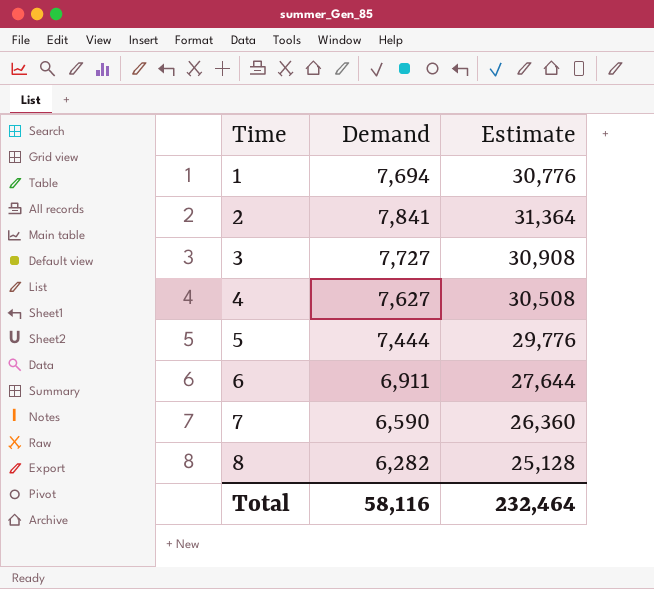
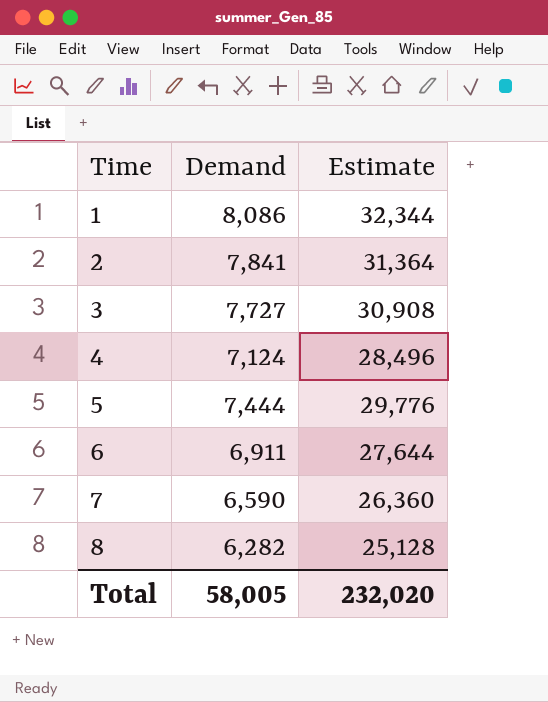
1 | Demand: 7,694 -> 8,086
1 | Estimate: 30,776 -> 32,344
4 | Demand: 7,627 -> 7,124
4 | Estimate: 30,508 -> 28,496
Total | Demand: 58,116 -> 58,005
Total | Estimate: 232,464 -> 232,020

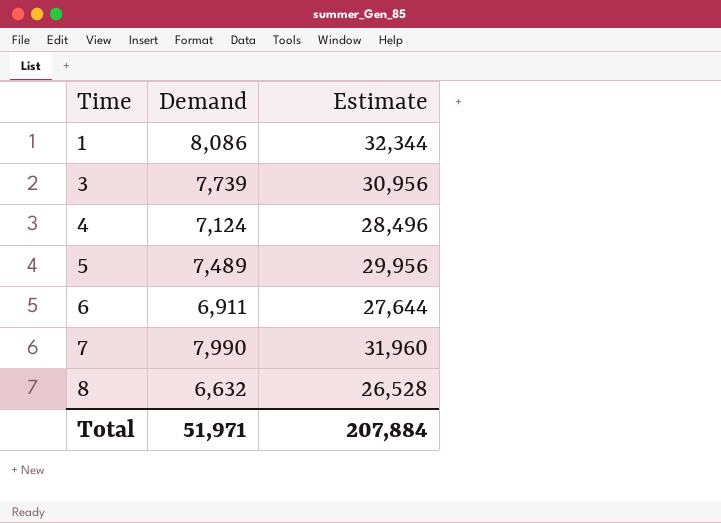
row 2: 7,841 | 31,364 -> none
3 | Demand: 7,727 -> 7,739
3 | Estimate: 30,908 -> 30,956
5 | Demand: 7,444 -> 7,489
5 | Estimate: 29,776 -> 29,956
7 | Demand: 6,590 -> 7,990
7 | Estimate: 26,360 -> 31,960
8 | Demand: 6,282 -> 6,632
8 | Estimate: 25,128 -> 26,528
Total | Demand: 58,005 -> 51,971
Total | Estimate: 232,020 -> 207,884

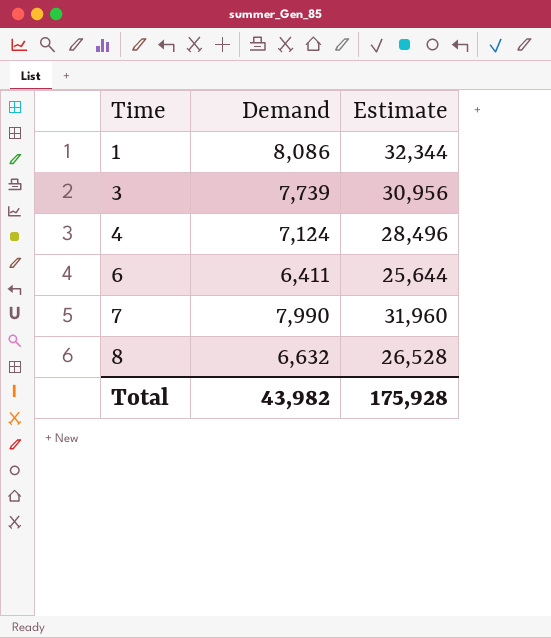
row 5: 7,489 | 29,956 -> none
6 | Demand: 6,911 -> 6,411
6 | Estimate: 27,644 -> 25,644
Total | Demand: 51,971 -> 43,982
Total | Estimate: 207,884 -> 175,928

